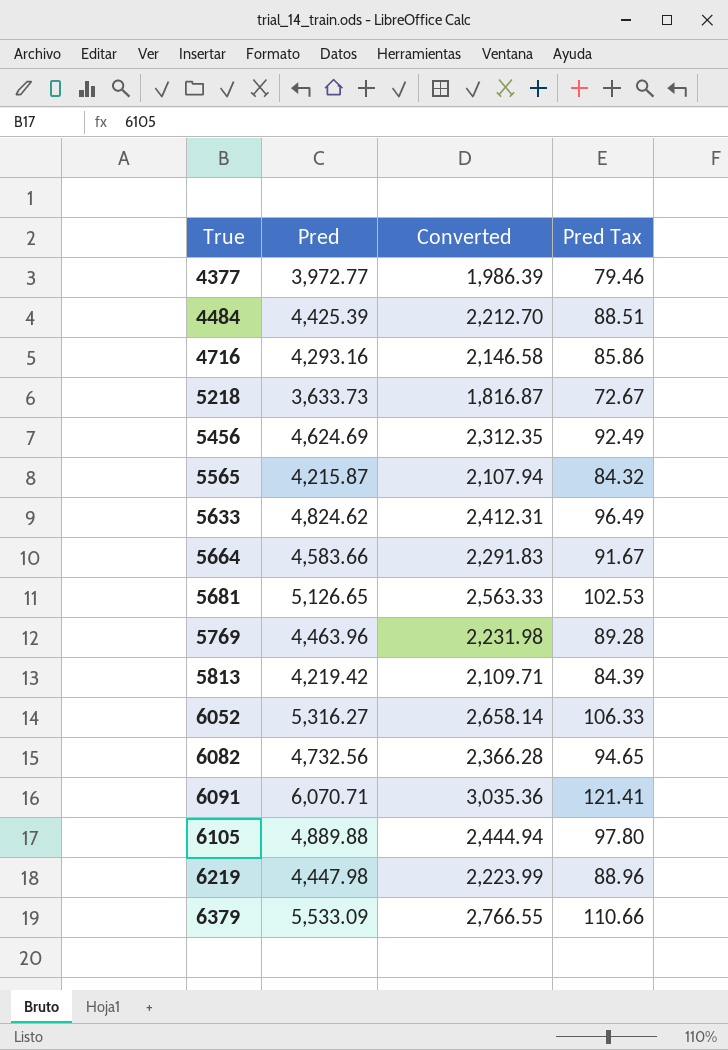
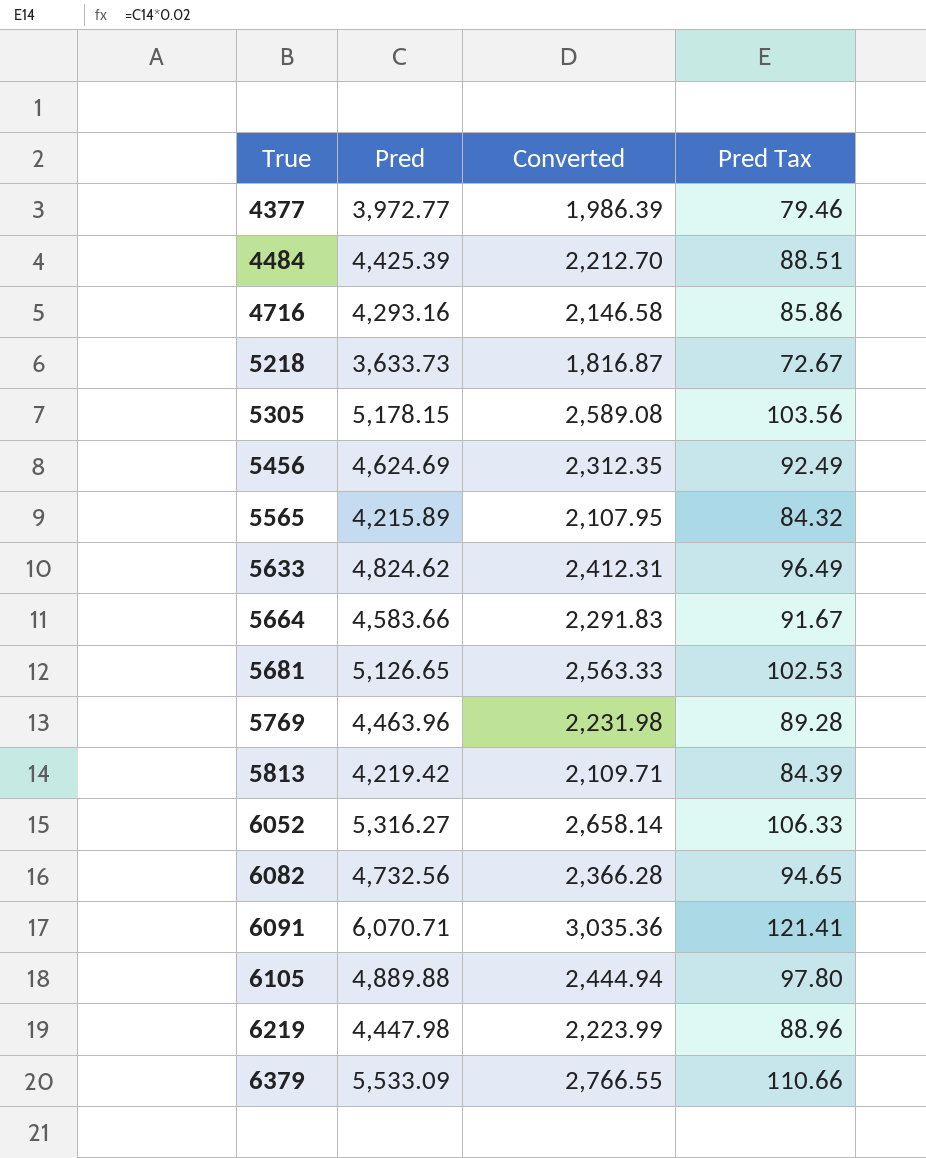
row 5305: none -> 5,178.15 | 2,589.08 | 103.56
5565 | Pred: 4,215.87 -> 4,215.89
5565 | Converted: 2,107.94 -> 2,107.95

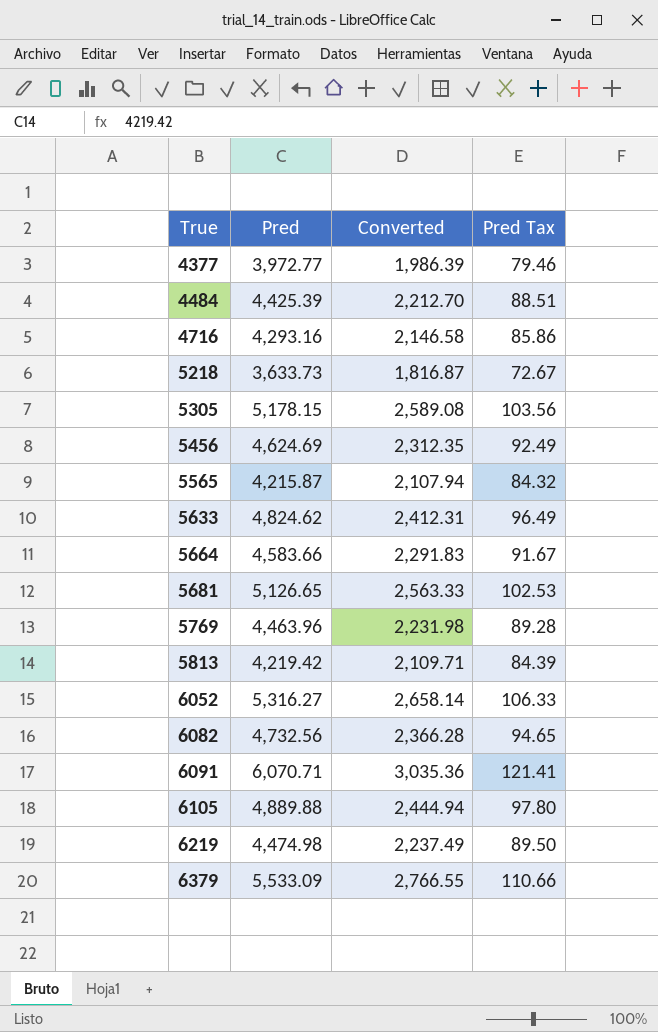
5565 | Pred: 4,215.89 -> 4,215.87
5565 | Converted: 2,107.95 -> 2,107.94
6219 | Pred: 4,447.98 -> 4,474.98
6219 | Converted: 2,223.99 -> 2,237.49
6219 | Pred Tax: 88.96 -> 89.50

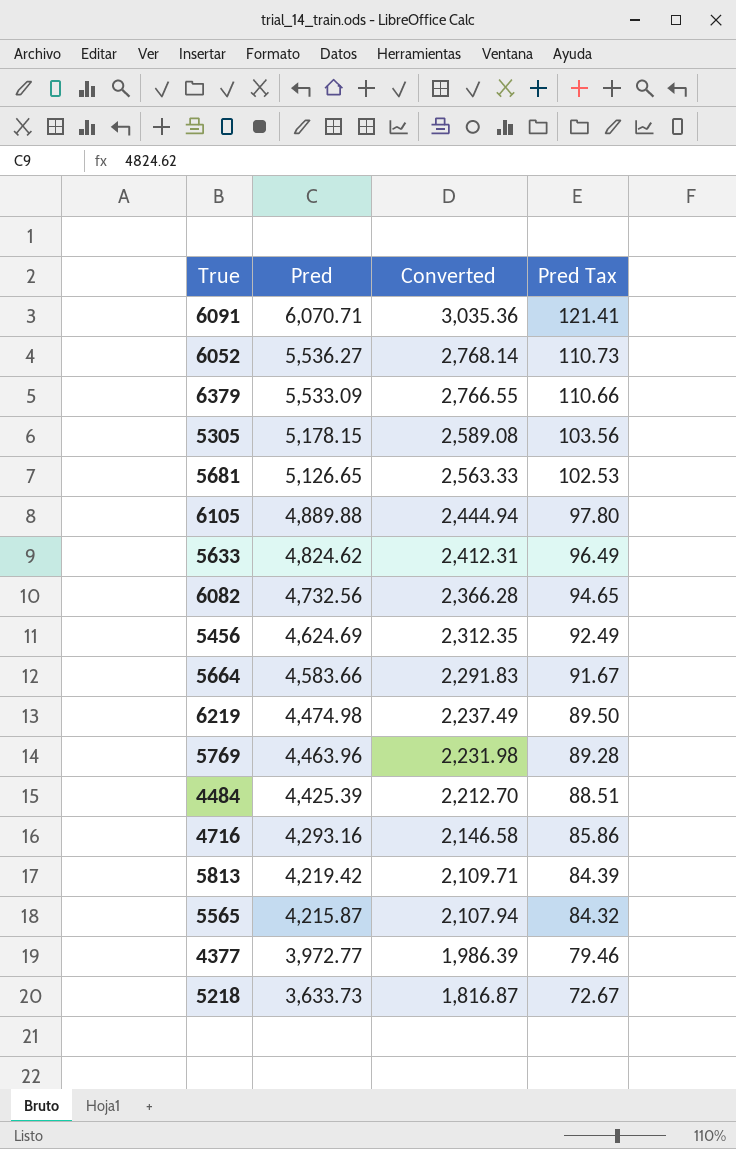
row order: True ascending -> Pred descending
6052 | Pred: 5,316.27 -> 5,536.27
6052 | Converted: 2,658.14 -> 2,768.14
6052 | Pred Tax: 106.33 -> 110.73

